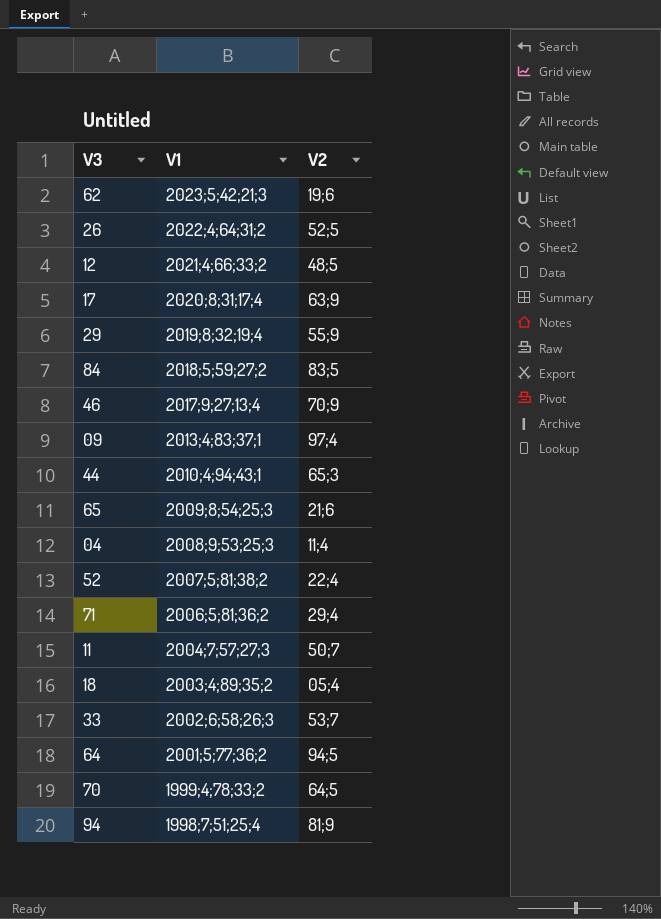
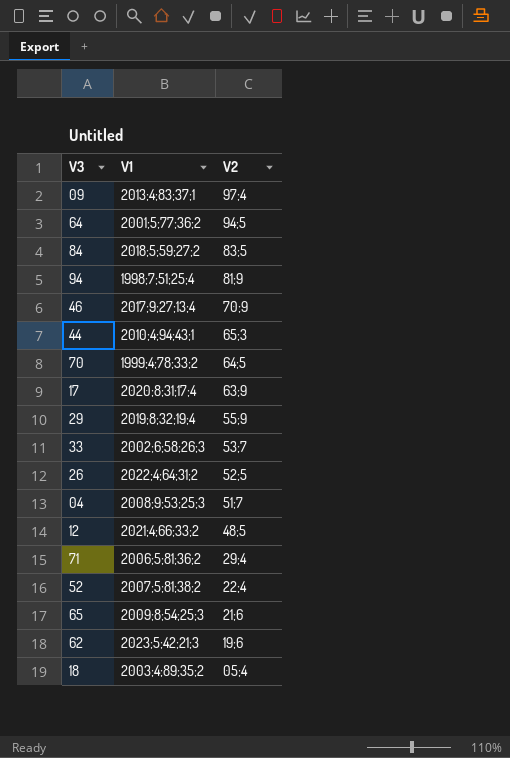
row order: V1 descending -> V2 descending
row 11: 2004;7;57;27;3 | 50;7 -> none
04 | V2: 11;4 -> 51;7

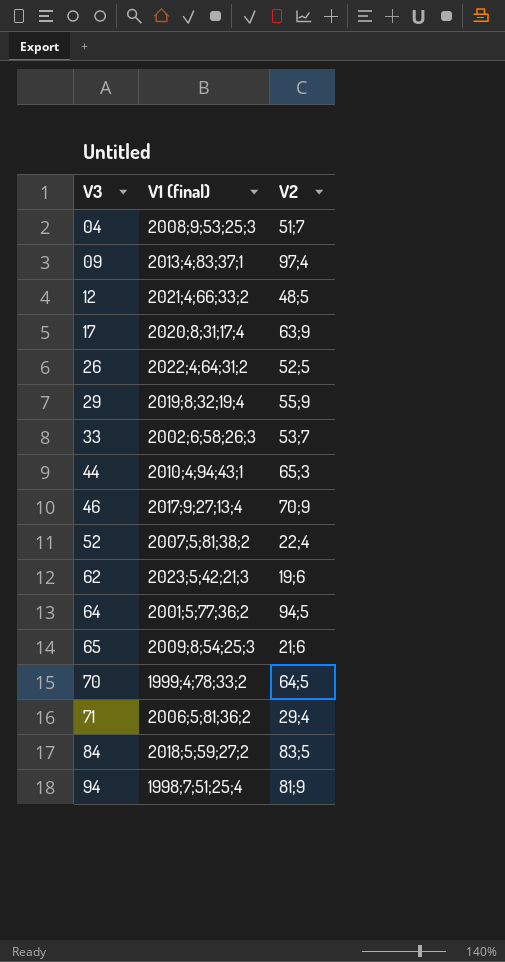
row order: V2 descending -> V3 ascending
column name: V1 -> V1 (final)
row 18: 2003;4;89;35;2 | 05;4 -> none

